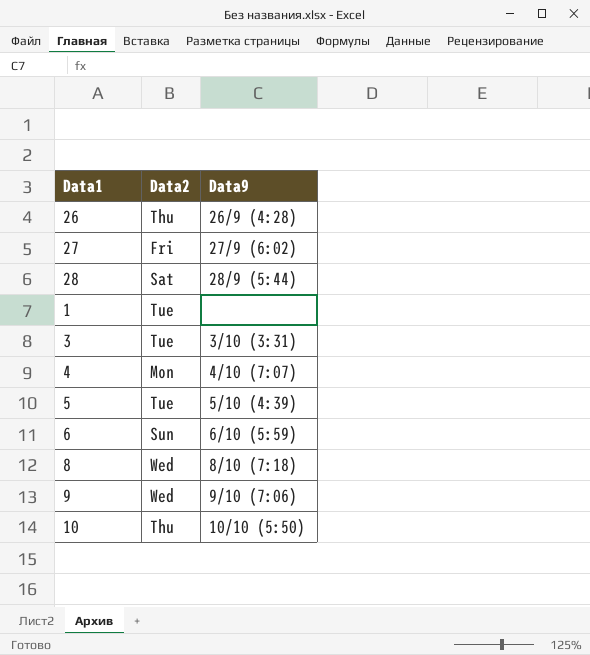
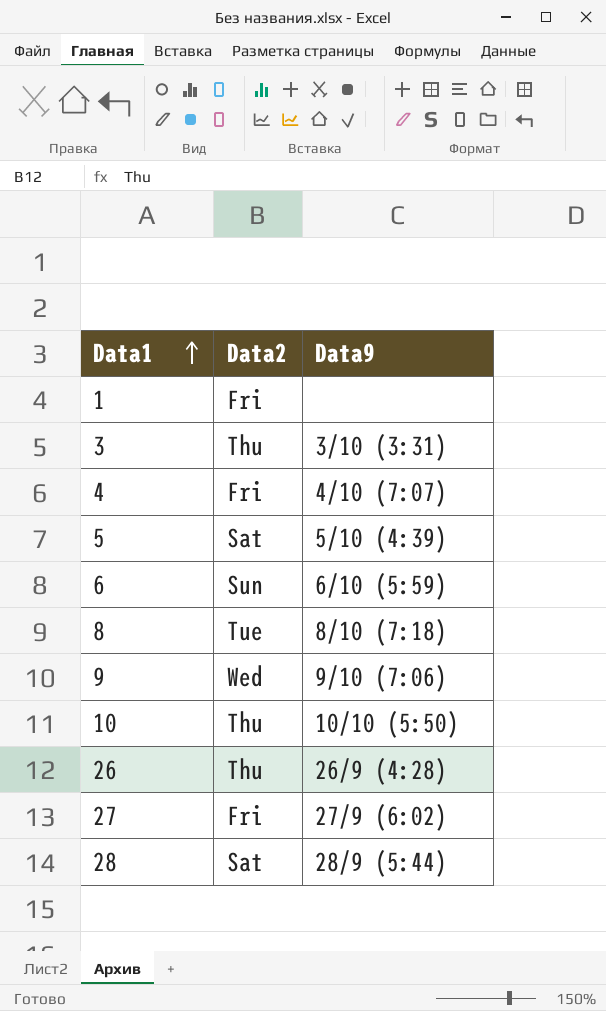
row order: none -> Data1 ascending
1 | Data2: Tue -> Fri
3 | Data2: Tue -> Thu
4 | Data2: Mon -> Fri
5 | Data2: Tue -> Sat
8 | Data2: Wed -> Tue

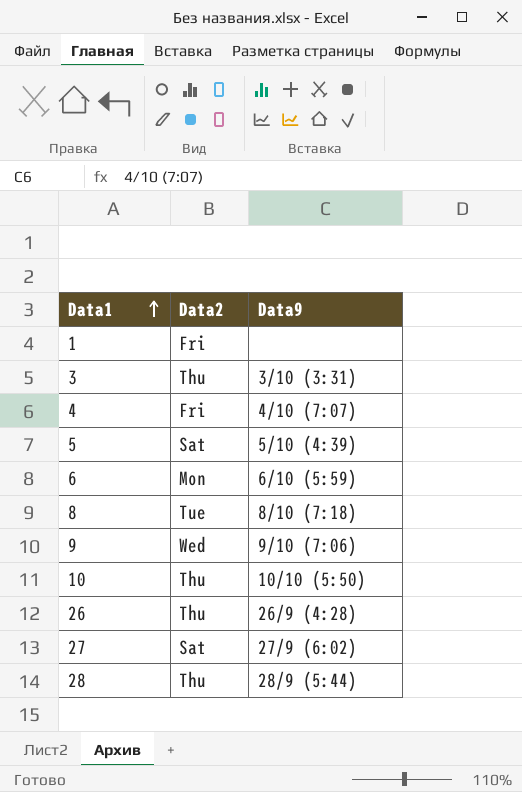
6 | Data2: Sun -> Mon
27 | Data2: Fri -> Sat
28 | Data2: Sat -> Thu

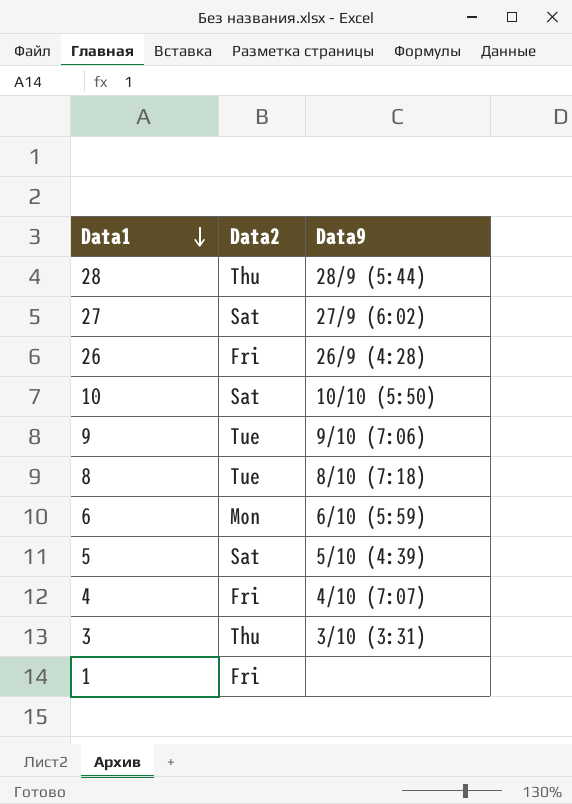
row order: Data1 ascending -> Data1 descending
26 | Data2: Thu -> Fri
10 | Data2: Thu -> Sat
9 | Data2: Wed -> Tue

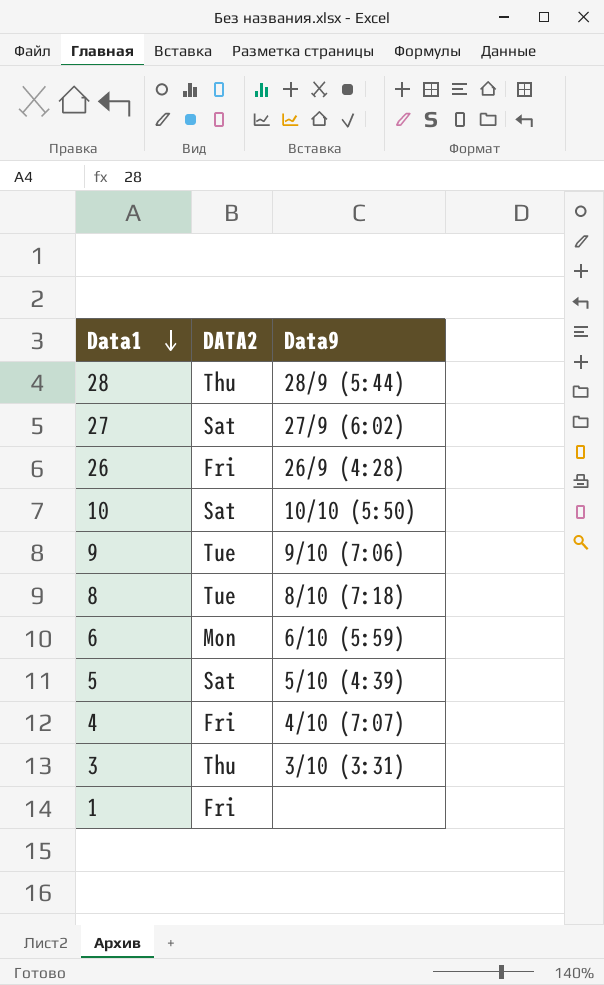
column name: Data2 -> DATA2

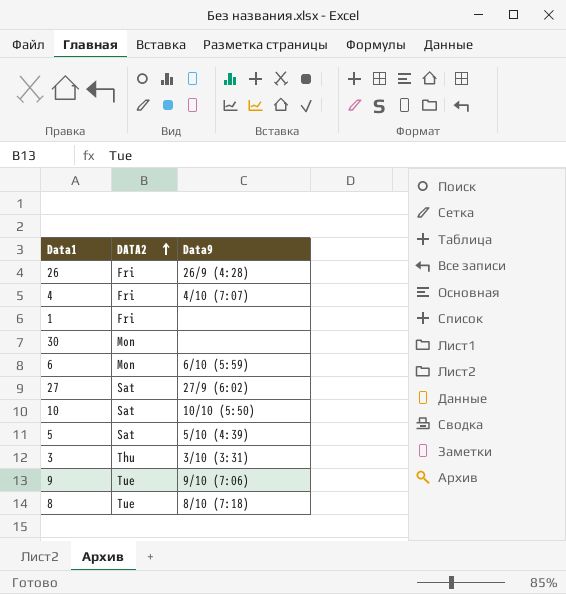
row order: Data1 descending -> DATA2 ascending
row 28: Thu | 28/9 (5:44) -> none
row 30: none -> Mon | none

